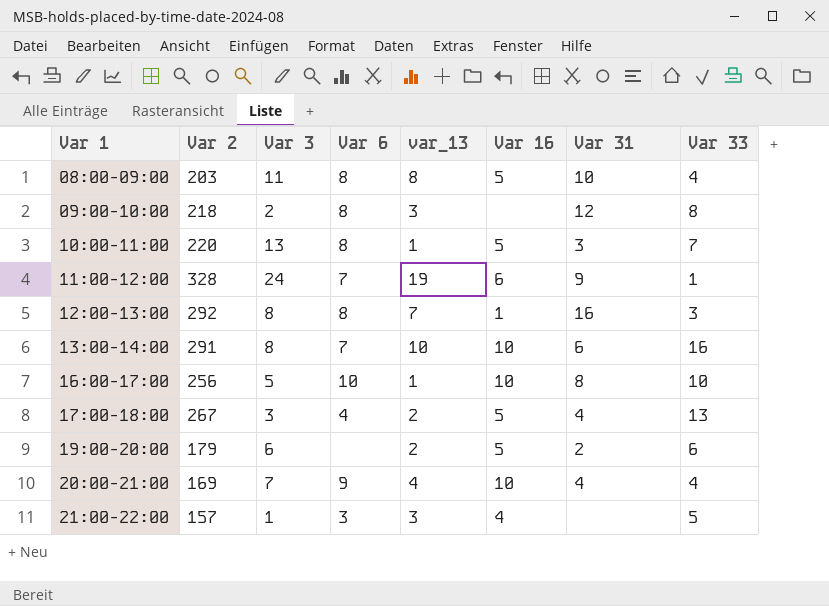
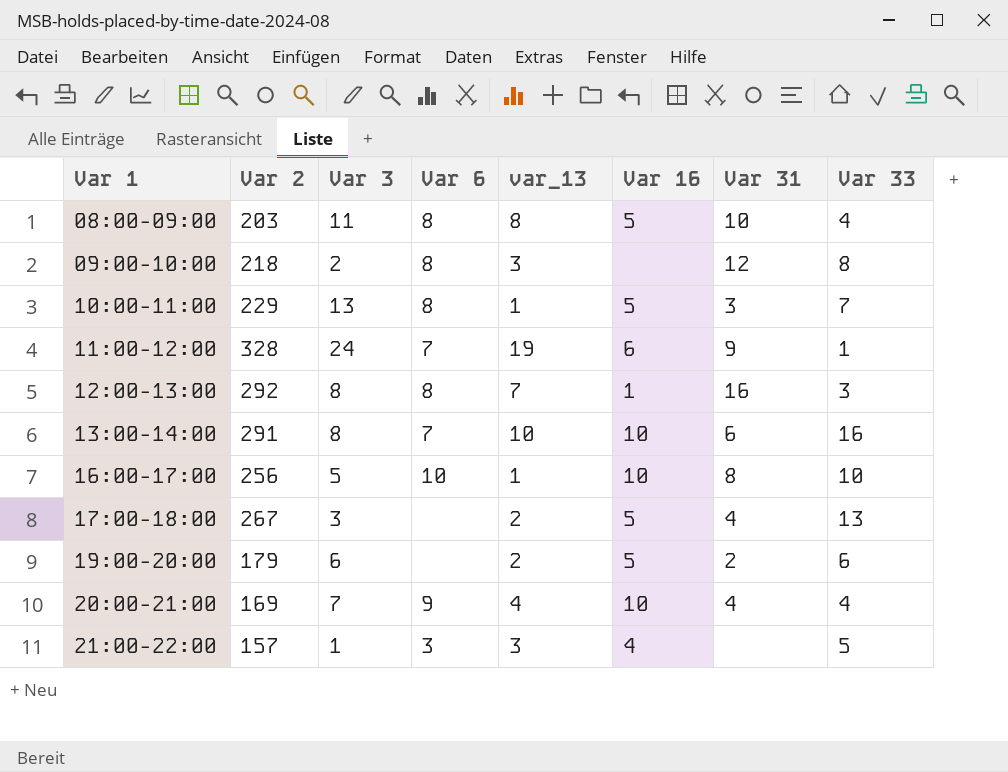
10:00-11:00 | Var 2: 220 -> 229
17:00-18:00 | Var 6: 4 -> none

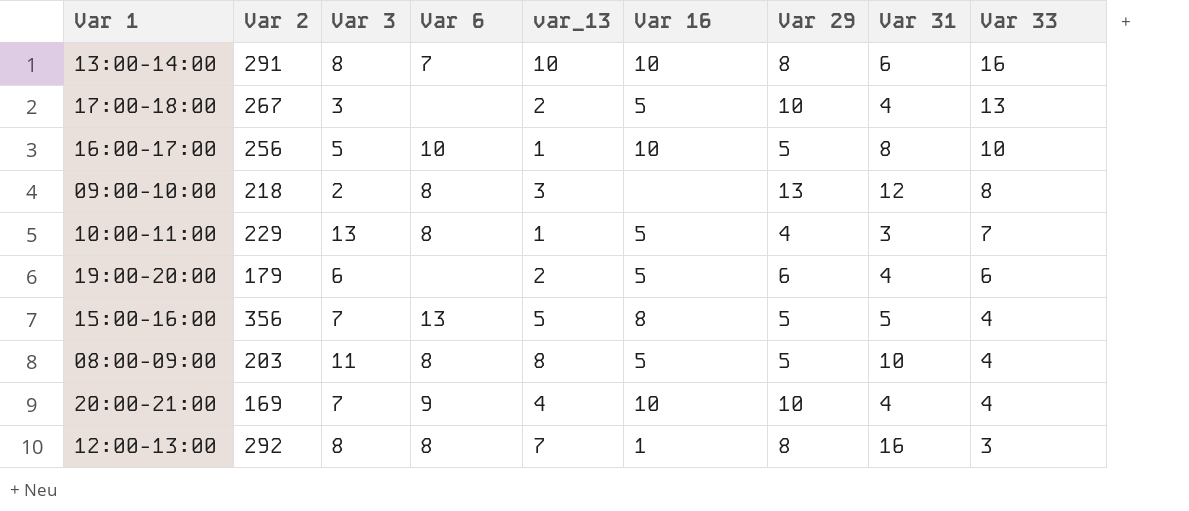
row order: Var 1 ascending -> Var 33 descending
column Var 29 | position: none -> 7
row 11:00-12:00: 328 | 24 | 7 | 19 | 6 | 9 | 1 -> none
row 21:00-22:00: 157 | 1 | 3 | 3 | 4 | none | 5 -> none
19:00-20:00 | Var 31: 2 -> 4
row 15:00-16:00: none -> 356 | 7 | 13 | 5 | 8 | 5 | 5 | 4

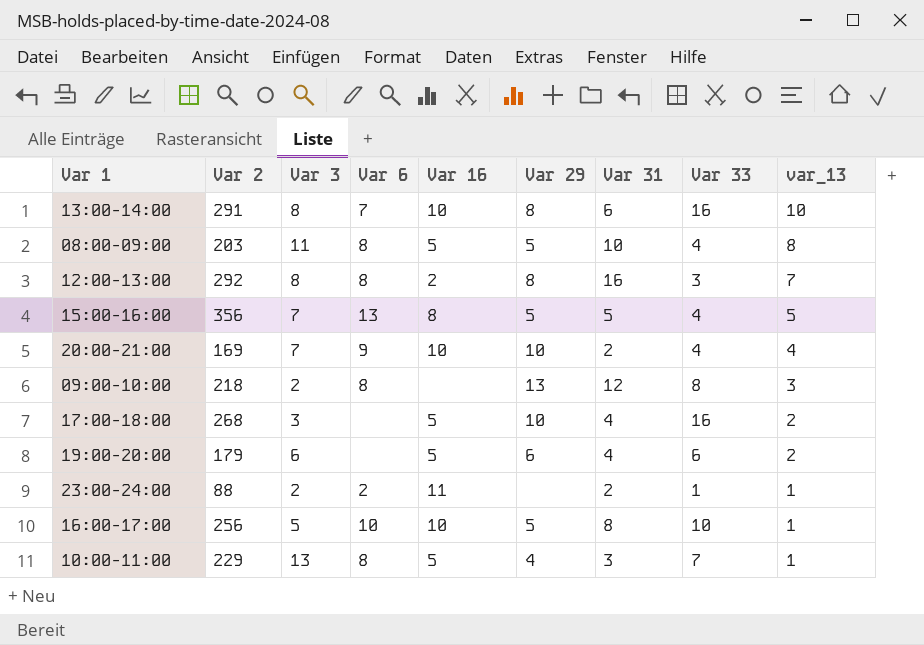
row order: Var 33 descending -> var_13 descending
column var_13 | position: 5 -> 9
12:00-13:00 | Var 16: 1 -> 2
20:00-21:00 | Var 31: 4 -> 2
17:00-18:00 | Var 2: 267 -> 268
17:00-18:00 | Var 33: 13 -> 16
row 23:00-24:00: none -> 88 | 2 | 2 | 11 | none | 2 | 1 | 1

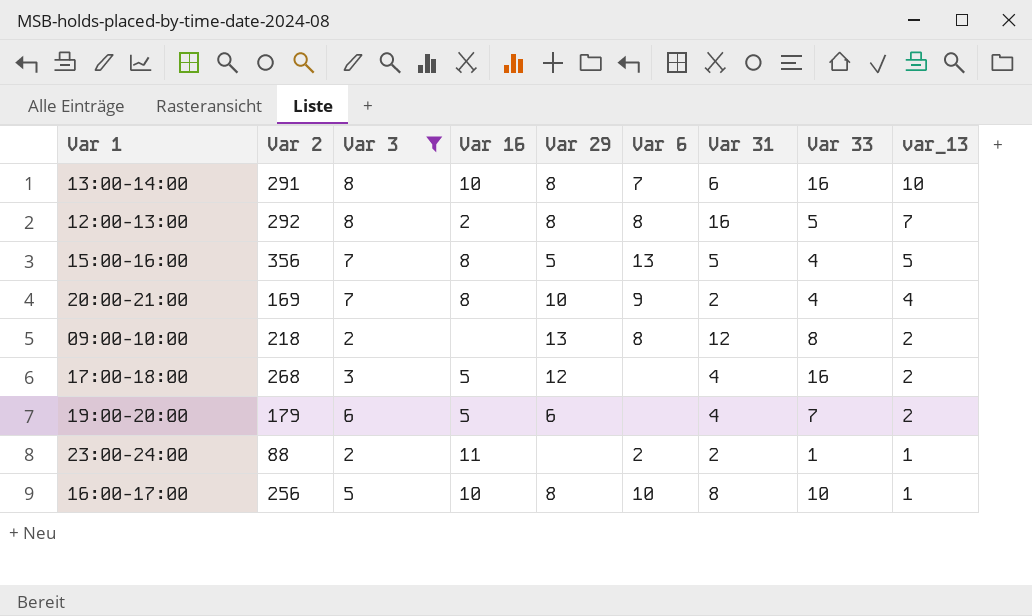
filter: none -> Var 3 <= 8
column Var 6 | position: 4 -> 6
12:00-13:00 | Var 33: 3 -> 5
20:00-21:00 | Var 16: 10 -> 8
09:00-10:00 | var_13: 3 -> 2
17:00-18:00 | Var 29: 10 -> 12
19:00-20:00 | Var 33: 6 -> 7
16:00-17:00 | Var 29: 5 -> 8

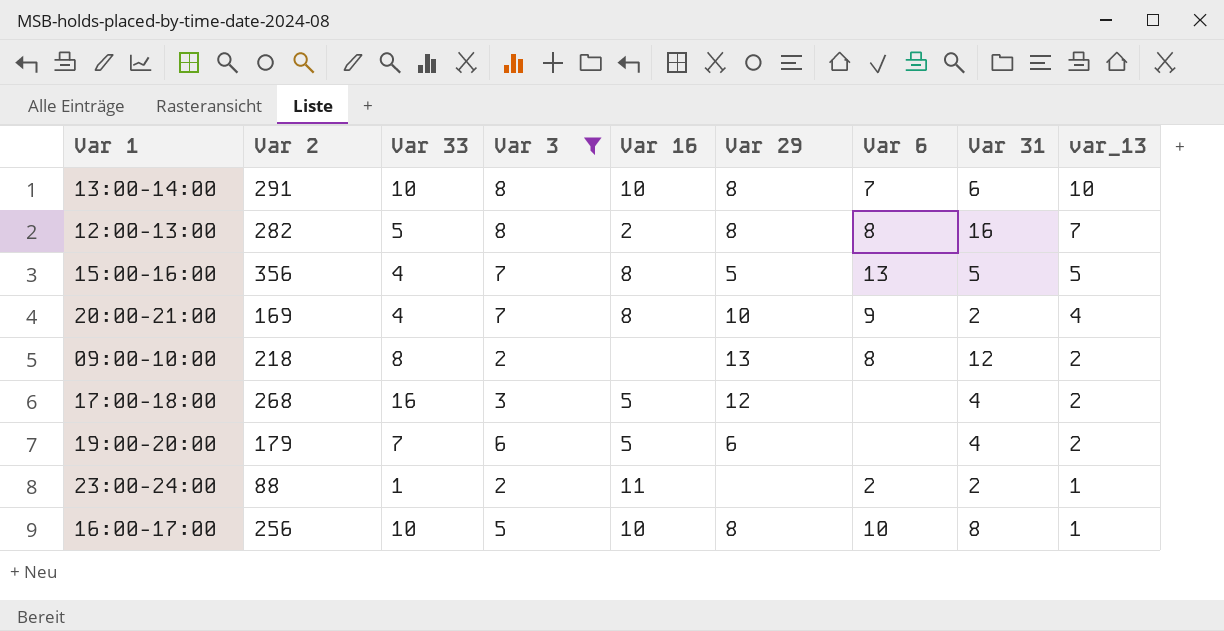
column Var 33 | position: 8 -> 3
13:00-14:00 | Var 33: 16 -> 10
12:00-13:00 | Var 2: 292 -> 282

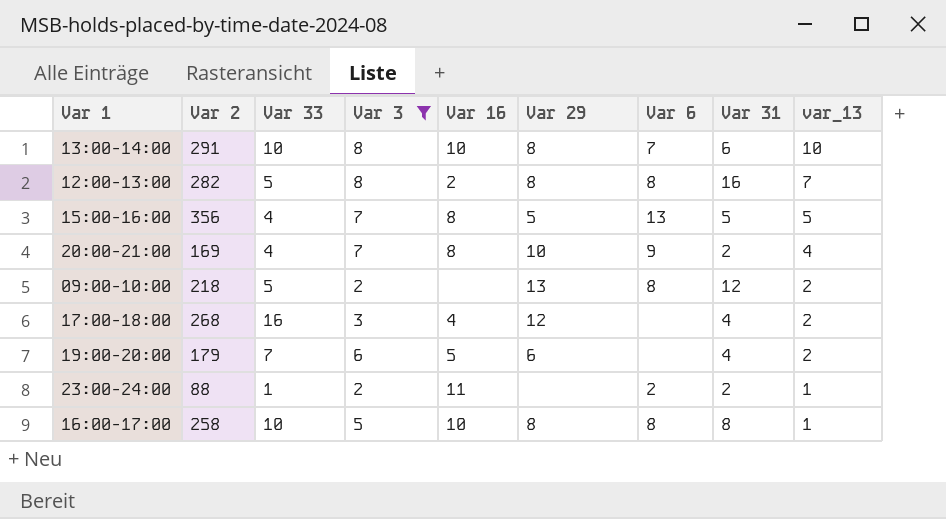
09:00-10:00 | Var 33: 8 -> 5
17:00-18:00 | Var 16: 5 -> 4
16:00-17:00 | Var 2: 256 -> 258
16:00-17:00 | Var 6: 10 -> 8

